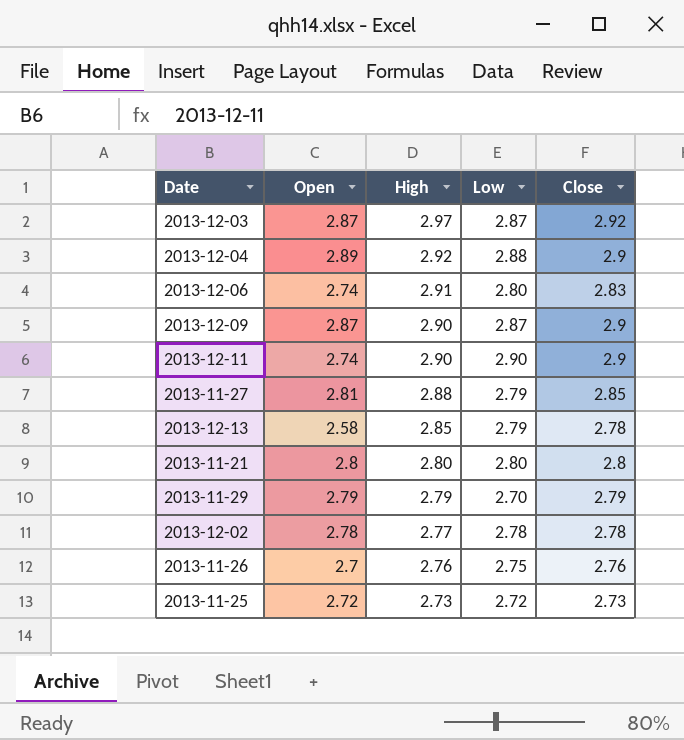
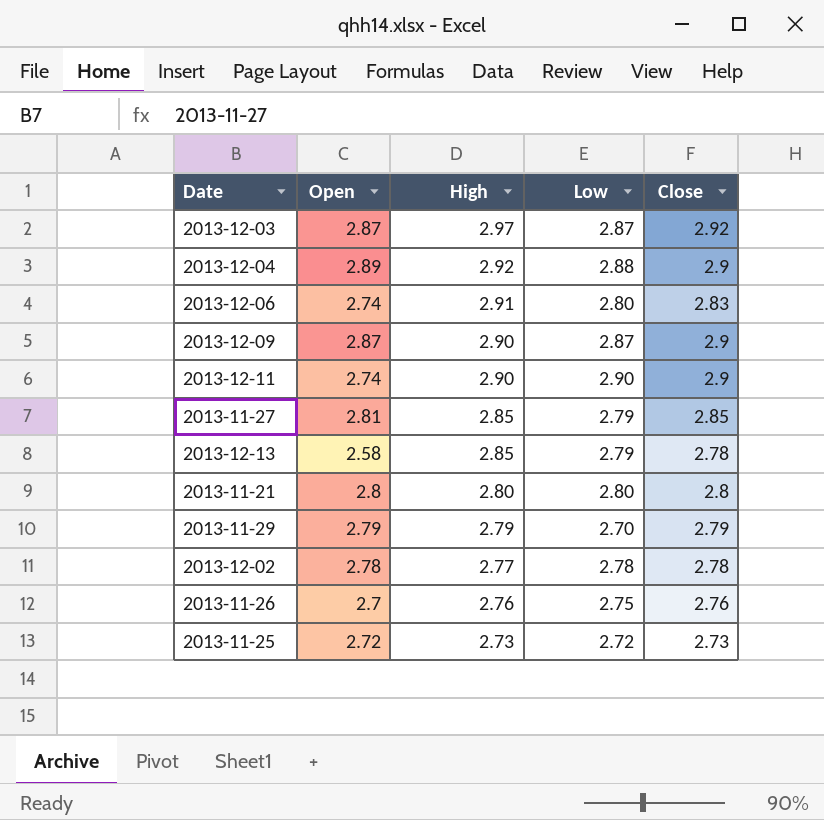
2013-11-27 | High: 2.88 -> 2.85

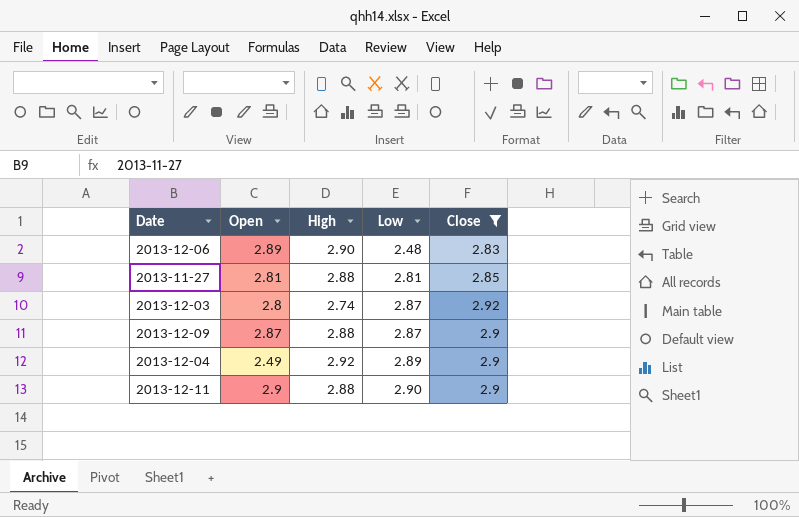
filter: none -> Close >= 2.83
row order: High descending -> Low ascending
2013-12-06 | Open: 2.74 -> 2.89
2013-12-06 | High: 2.91 -> 2.90
2013-12-06 | Low: 2.80 -> 2.48
2013-11-27 | High: 2.85 -> 2.88
2013-11-27 | Low: 2.79 -> 2.81
2013-12-03 | Open: 2.87 -> 2.8
2013-12-03 | High: 2.97 -> 2.74
2013-12-09 | High: 2.90 -> 2.88
2013-12-04 | Open: 2.89 -> 2.49
2013-12-04 | Low: 2.88 -> 2.89
2013-12-11 | Open: 2.74 -> 2.9
2013-12-11 | High: 2.90 -> 2.88

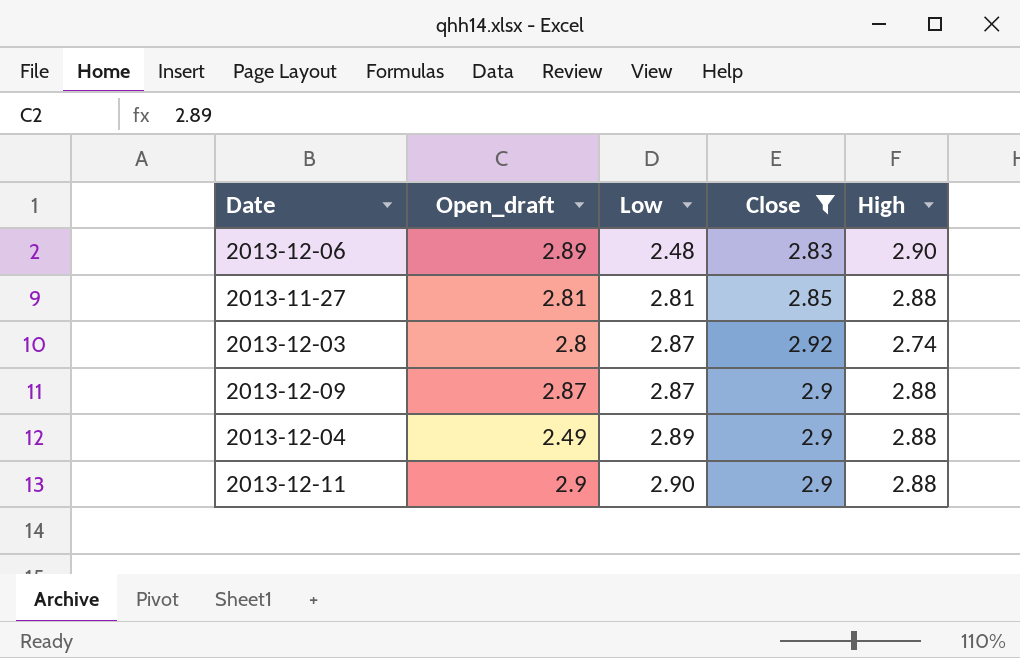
column name: Open -> Open_draft
column High | position: 3 -> 5
2013-12-04 | High: 2.92 -> 2.88

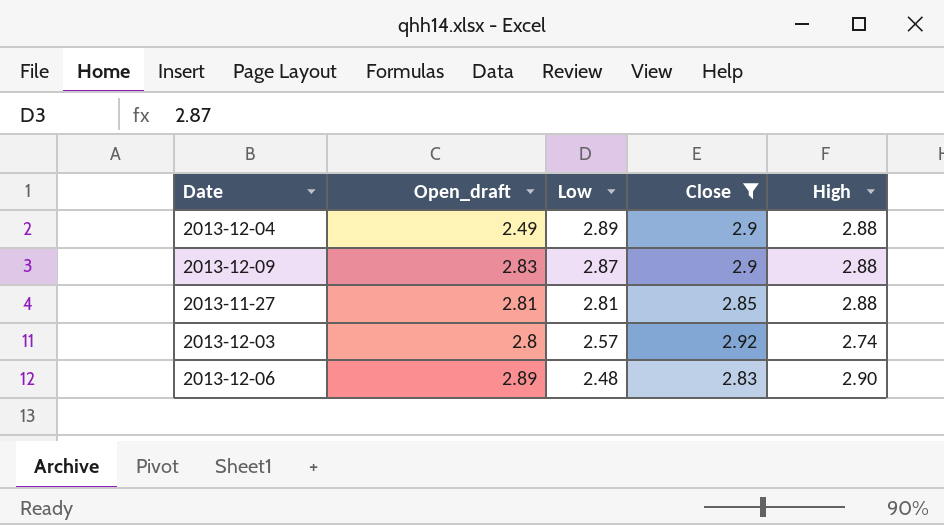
row order: Low ascending -> Low descending
row 2013-12-11: 2.9 | 2.90 | 2.9 | 2.88 -> none
2013-12-09 | Open_draft: 2.87 -> 2.83
2013-12-03 | Low: 2.87 -> 2.57

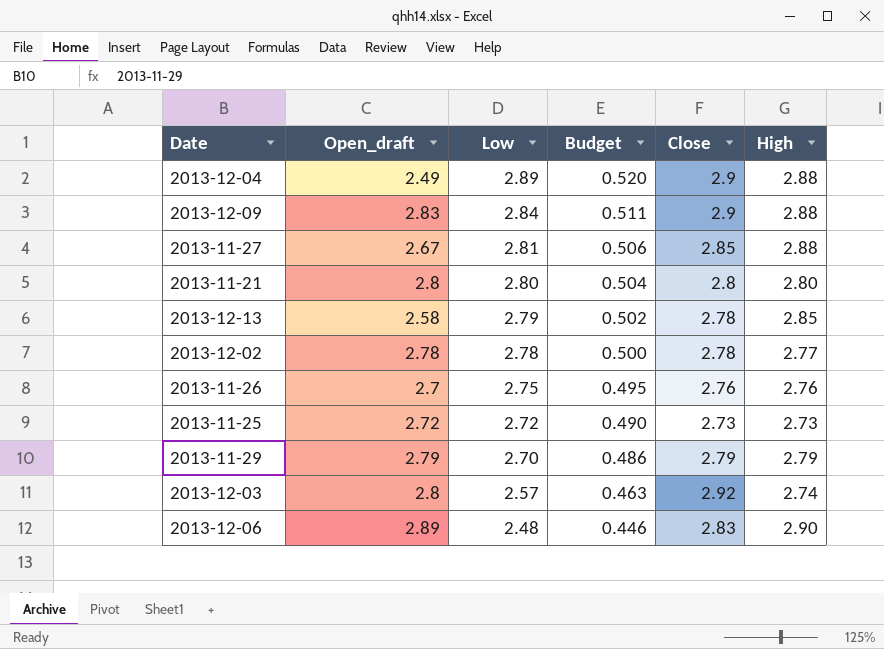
filter: Close >= 2.83 -> none
column Budget | formula: none -> [Low] * 0.18
2013-12-09 | Low: 2.87 -> 2.84
2013-11-27 | Open_draft: 2.81 -> 2.67

